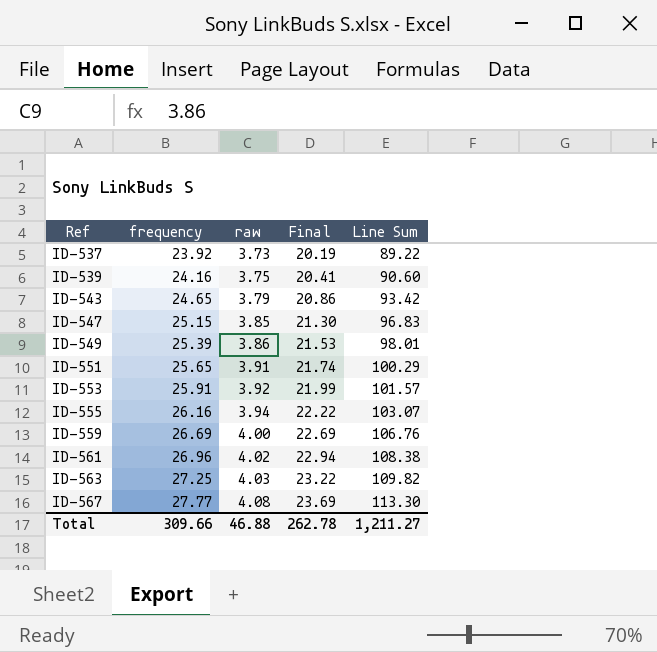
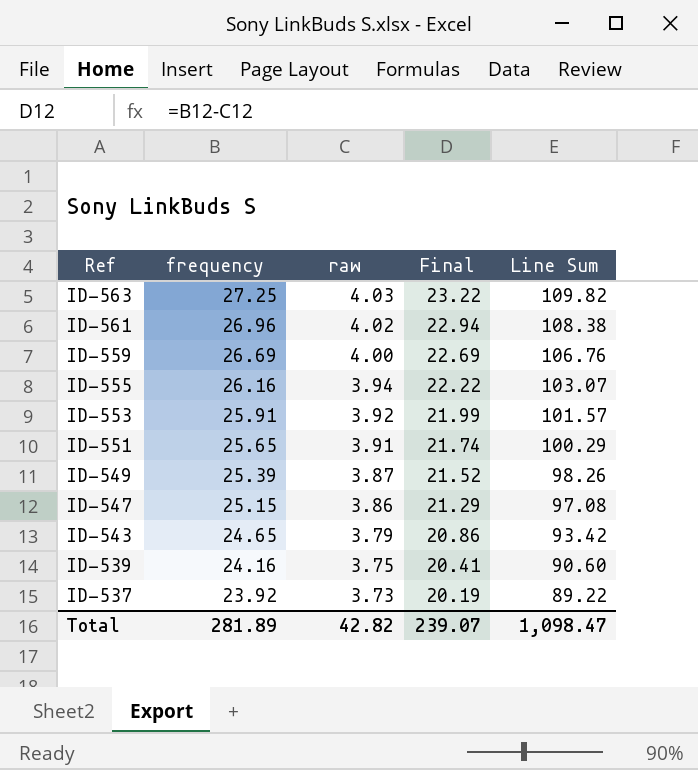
row order: Ref ascending -> Ref descending
row ID-567: 27.77 | 4.08 | 23.69 | 113.30 -> none
ID-549 | raw: 3.86 -> 3.87
ID-549 | Final: 21.53 -> 21.52
ID-549 | Line Sum: 98.01 -> 98.26
ID-547 | raw: 3.85 -> 3.86
ID-547 | Final: 21.30 -> 21.29
ID-547 | Line Sum: 96.83 -> 97.08
Total | frequency: 309.66 -> 281.89
Total | raw: 46.88 -> 42.82
Total | Final: 262.78 -> 239.07
Total | Line Sum: 1,211.27 -> 1,098.47

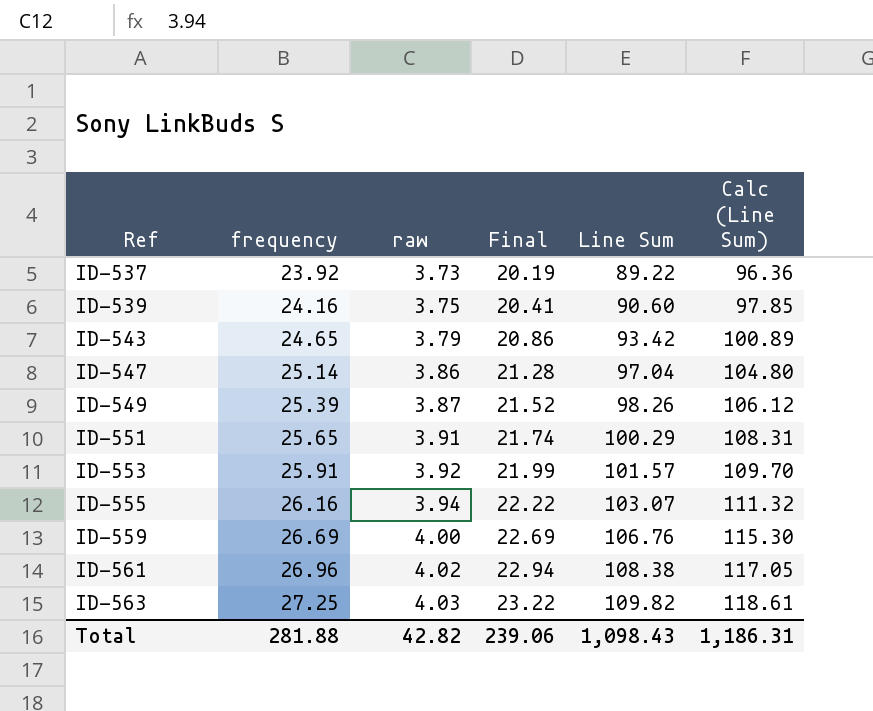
row order: Ref descending -> Ref ascending
column Calc (Line Sum) | formula: none -> [Line Sum] * 1.08
ID-547 | frequency: 25.15 -> 25.14
ID-547 | Final: 21.29 -> 21.28
ID-547 | Line Sum: 97.08 -> 97.04
Total | frequency: 281.89 -> 281.88
Total | Final: 239.07 -> 239.06
Total | Line Sum: 1,098.47 -> 1,098.43

